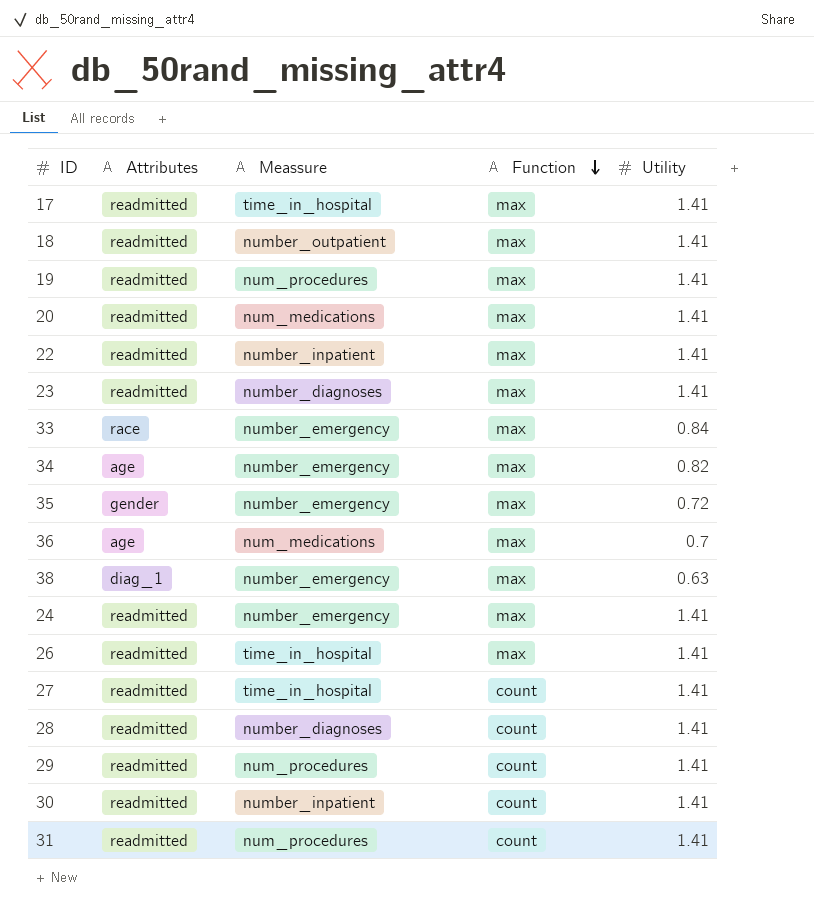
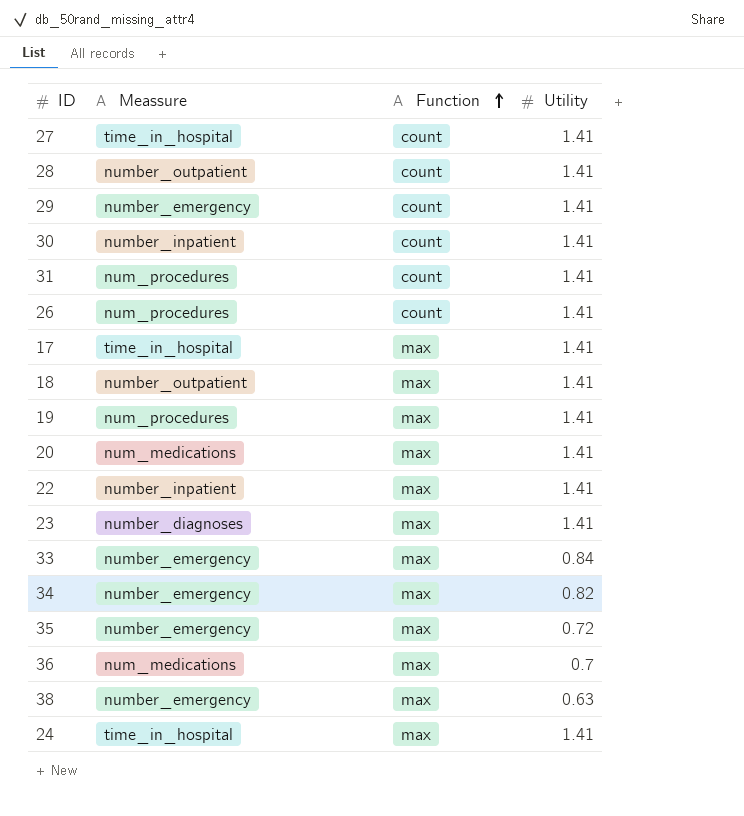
row order: Function descending -> Function ascending
column Attributes | position: 2 -> none
28 | Meassure: number_diagnoses -> number_outpatient
29 | Meassure: num_procedures -> number_emergency
26 | Meassure: time_in_hospital -> num_procedures
26 | Function: max -> count
24 | Meassure: number_emergency -> time_in_hospital

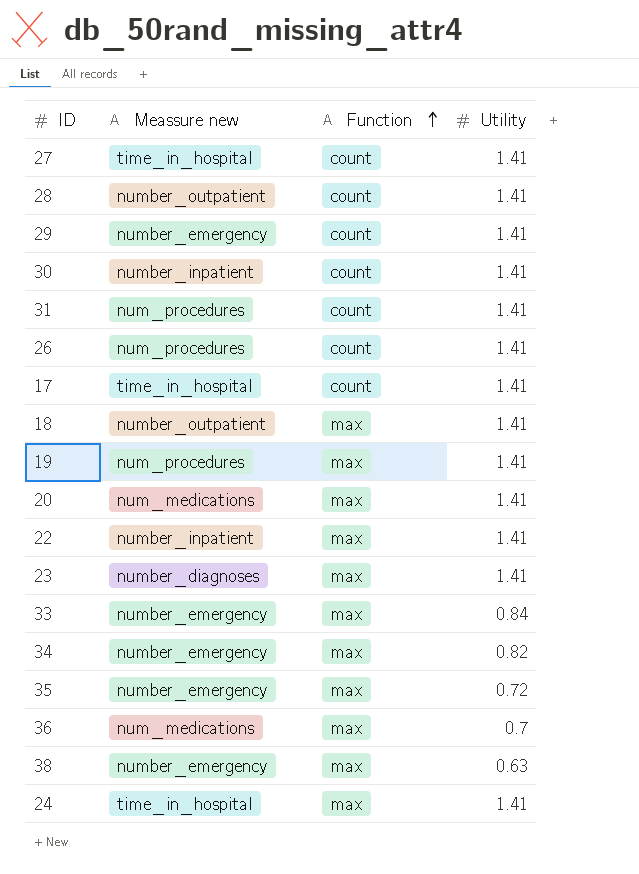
column name: Meassure -> Meassure new
17 | Function: max -> count

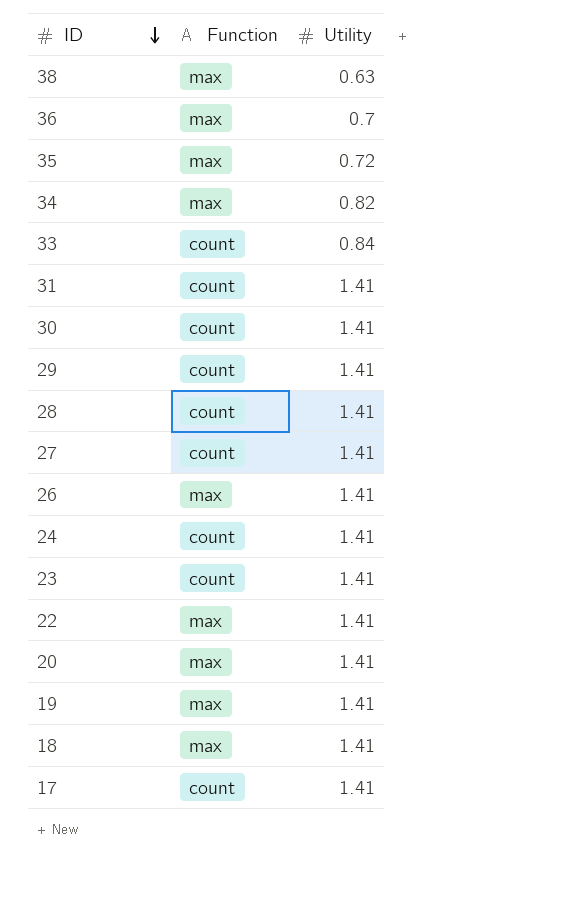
row order: Function ascending -> ID descending
column Meassure new | position: 2 -> none
33 | Function: max -> count
26 | Function: count -> max
24 | Function: max -> count
23 | Function: max -> count

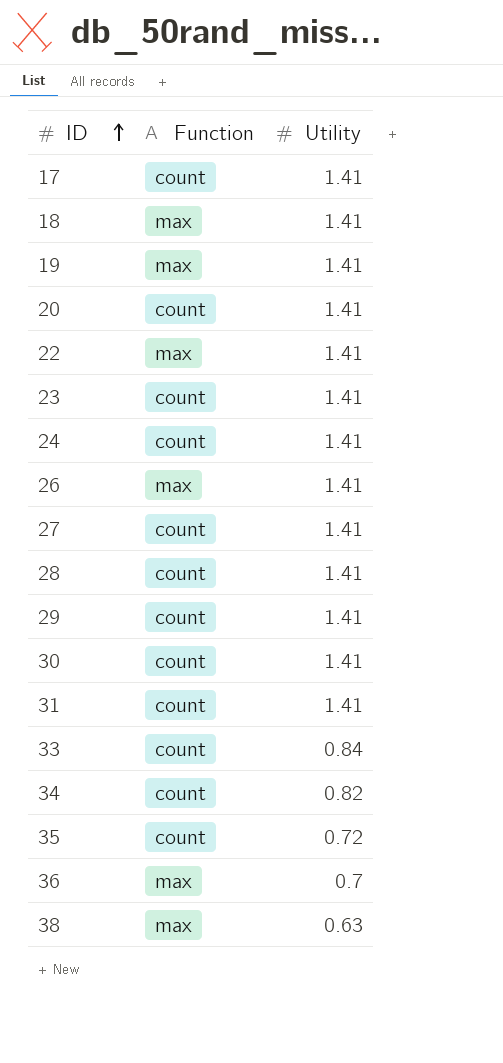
row order: ID descending -> ID ascending
20 | Function: max -> count
34 | Function: max -> count
35 | Function: max -> count

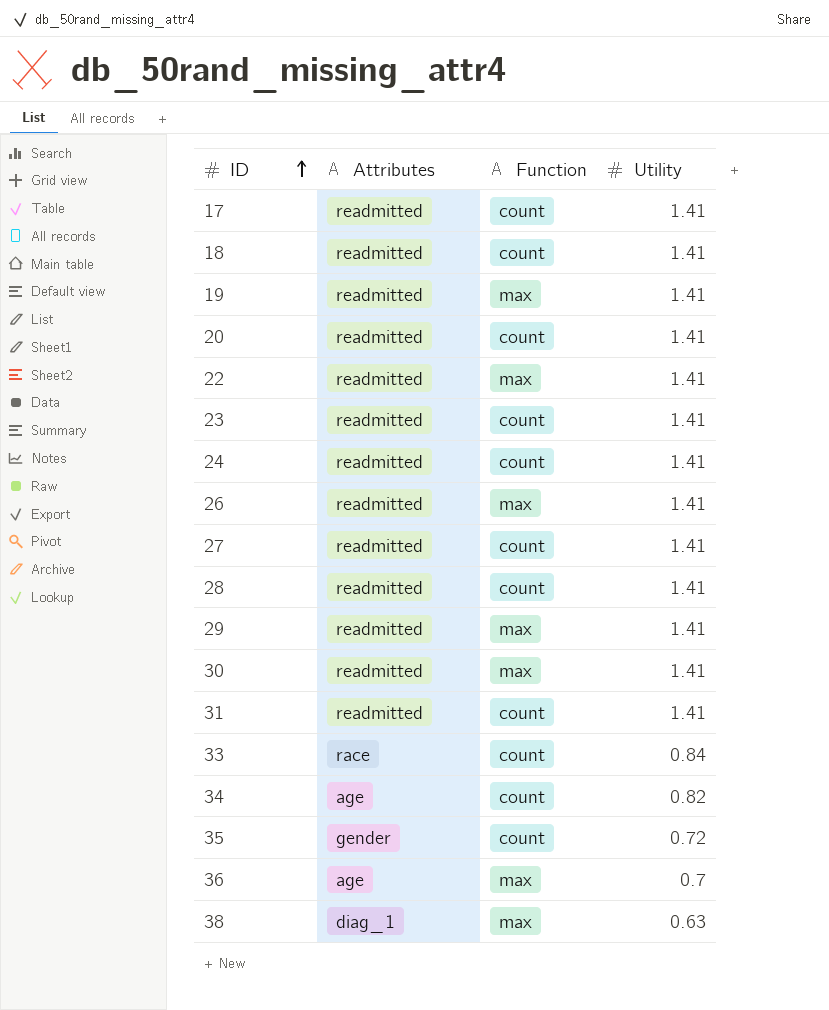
column Attributes | position: none -> 2
18 | Function: max -> count
29 | Function: count -> max
30 | Function: count -> max

